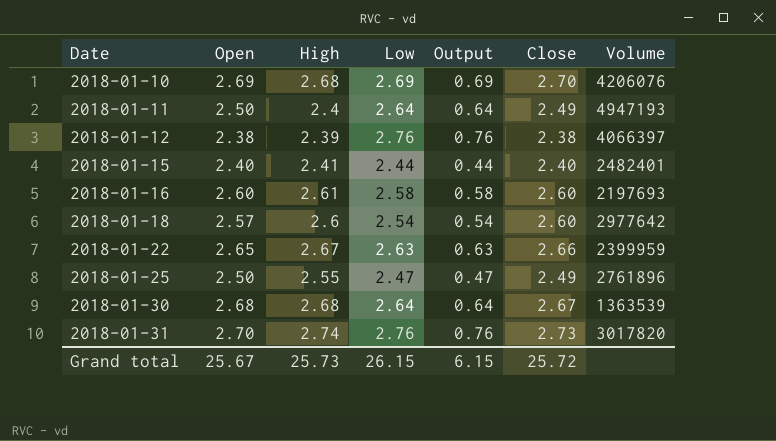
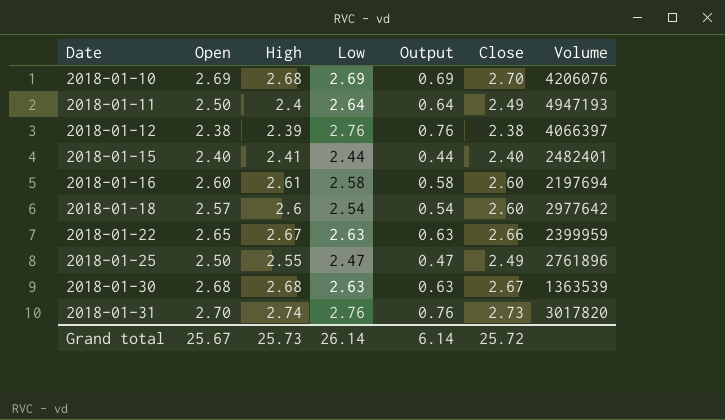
2018-01-16 | Volume: 2197693 -> 2197694
2018-01-30 | Low: 2.64 -> 2.63
2018-01-30 | Output: 0.64 -> 0.63
Grand total | Low: 26.15 -> 26.14
Grand total | Output: 6.15 -> 6.14

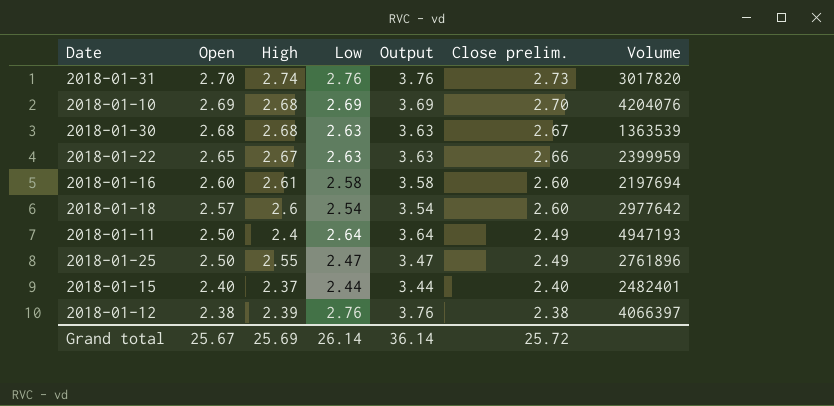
row order: Date ascending -> Open descending
column Output | formula: [Low] - 2 -> [Low] + 1
column name: Close -> Close prelim.
2018-01-10 | Volume: 4206076 -> 4204076
2018-01-15 | High: 2.41 -> 2.37
Grand total | High: 25.73 -> 25.69
Grand total | Output: 6.14 -> 36.14

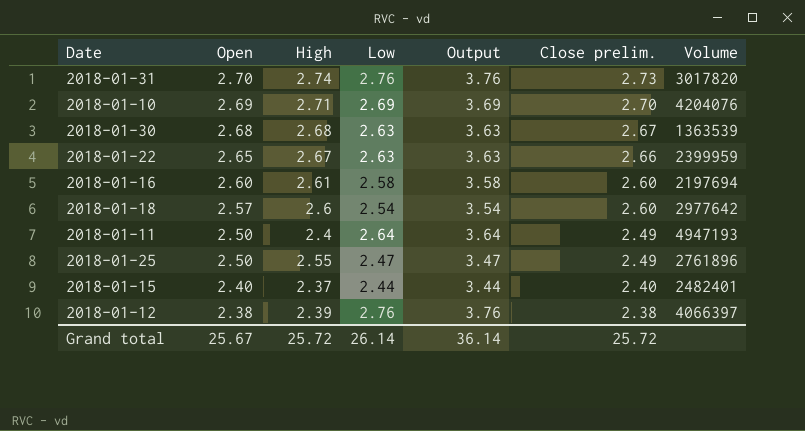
2018-01-10 | High: 2.68 -> 2.71
Grand total | High: 25.69 -> 25.72

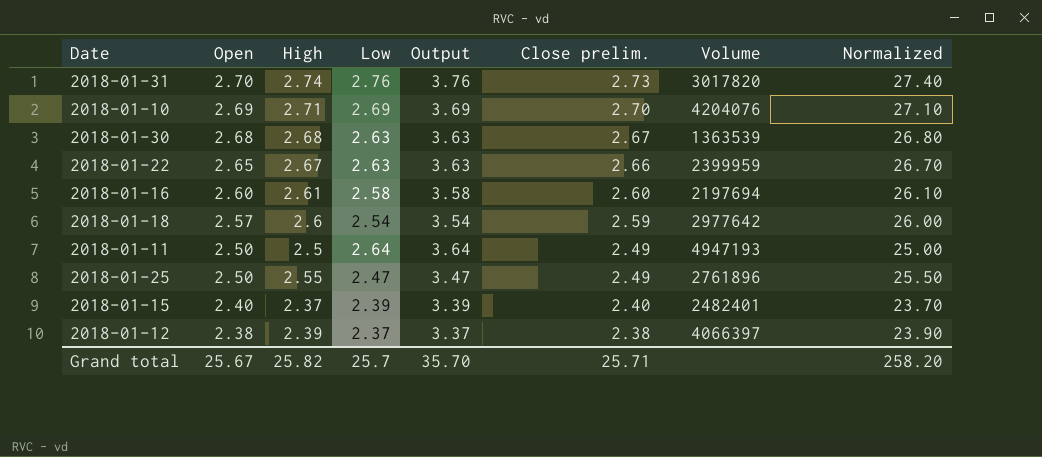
column Normalized | formula: none -> [High] * 10
2018-01-18 | Close prelim.: 2.60 -> 2.59
2018-01-11 | High: 2.4 -> 2.5
2018-01-15 | Low: 2.44 -> 2.39
2018-01-15 | Output: 3.44 -> 3.39
2018-01-12 | Low: 2.76 -> 2.37
2018-01-12 | Output: 3.76 -> 3.37
Grand total | High: 25.72 -> 25.82
Grand total | Low: 26.14 -> 25.7
Grand total | Output: 36.14 -> 35.70
Grand total | Close prelim.: 25.72 -> 25.71

